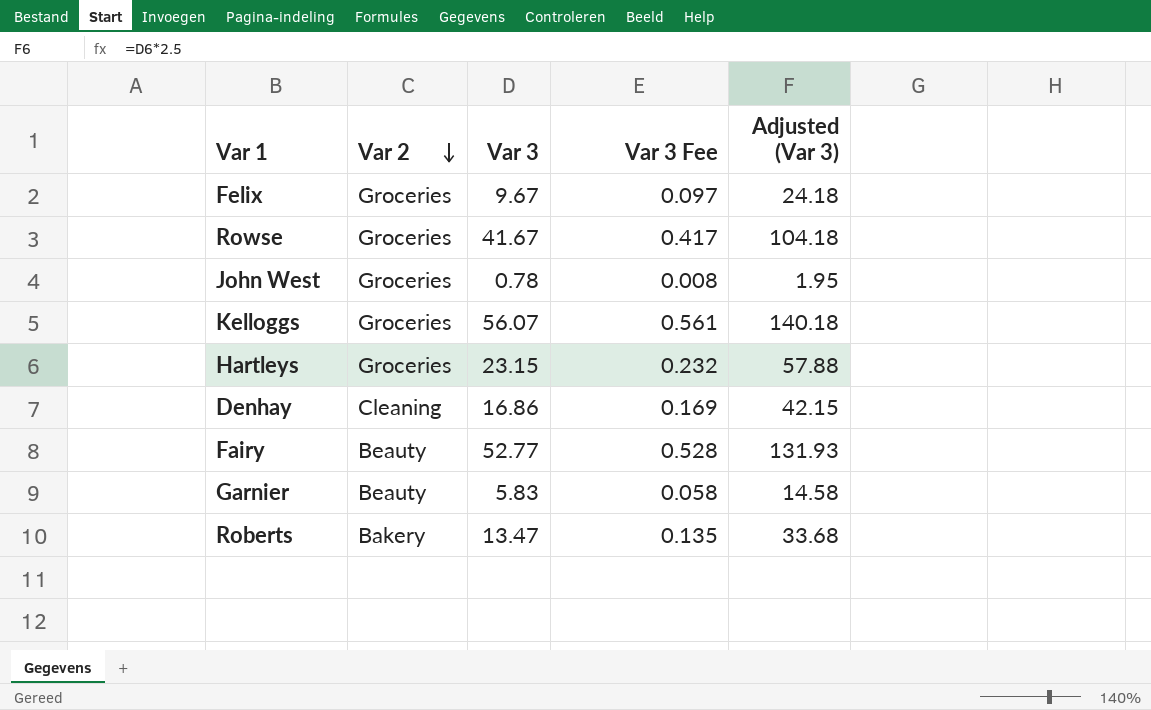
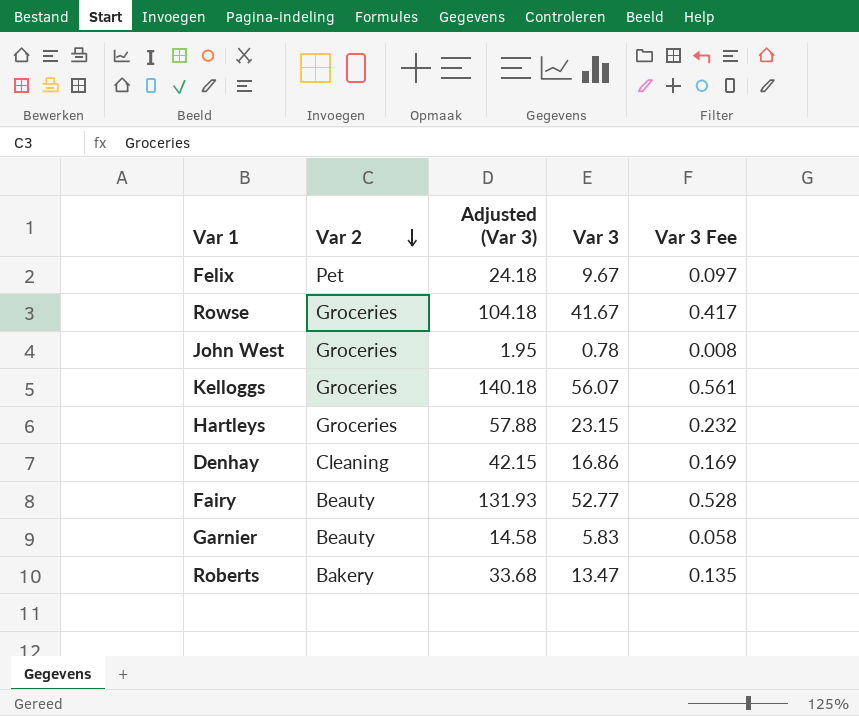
column Adjusted (Var 3) | position: 5 -> 3
Felix | Var 2: Groceries -> Pet

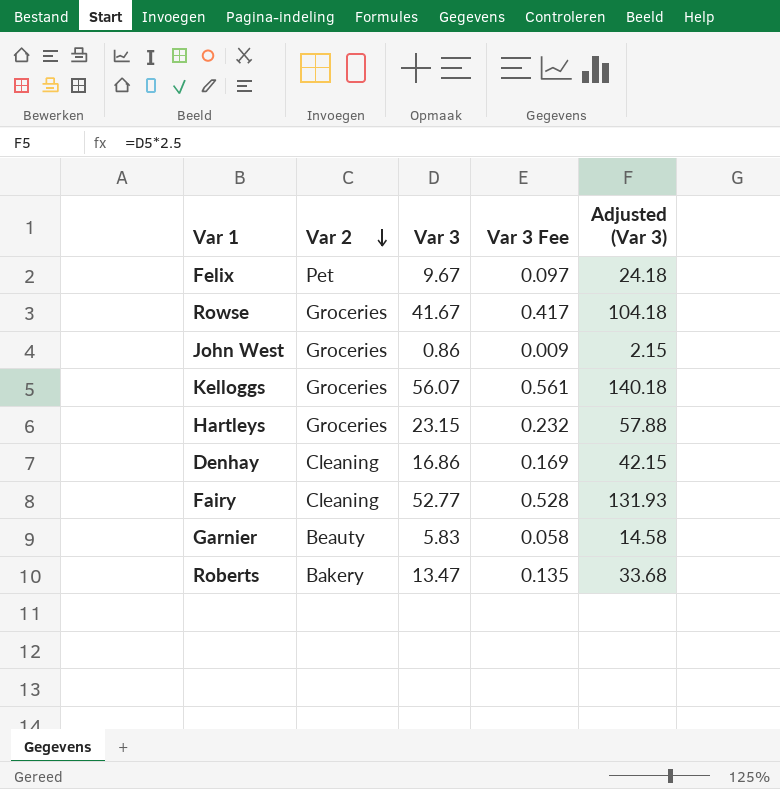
column Adjusted (Var 3) | position: 3 -> 5
John West | Var 3: 0.78 -> 0.86
John West | Var 3 Fee: 0.008 -> 0.009
John West | Adjusted (Var 3): 1.95 -> 2.15
Fairy | Var 2: Beauty -> Cleaning

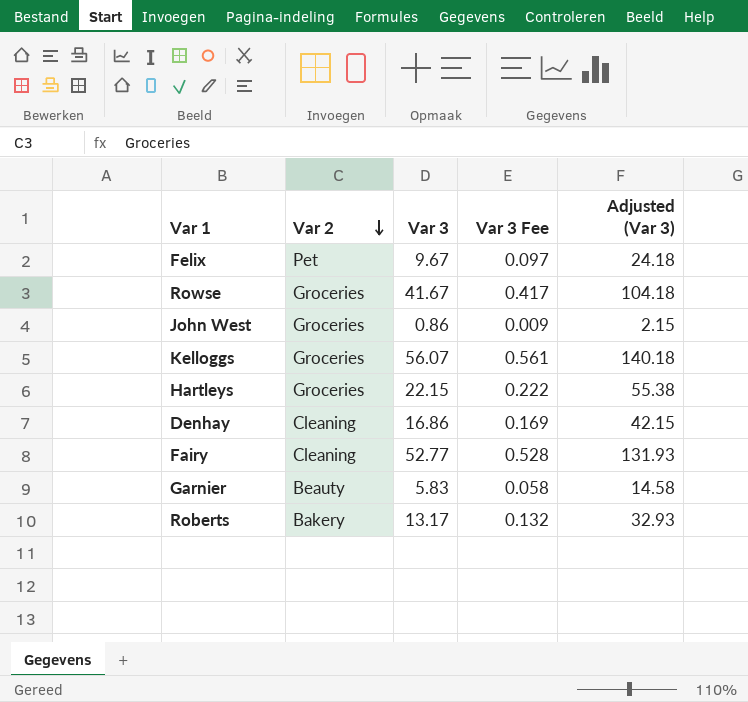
Hartleys | Var 3: 23.15 -> 22.15
Hartleys | Var 3 Fee: 0.232 -> 0.222
Hartleys | Adjusted (Var 3): 57.88 -> 55.38
Roberts | Var 3: 13.47 -> 13.17
Roberts | Var 3 Fee: 0.135 -> 0.132
Roberts | Adjusted (Var 3): 33.68 -> 32.93

